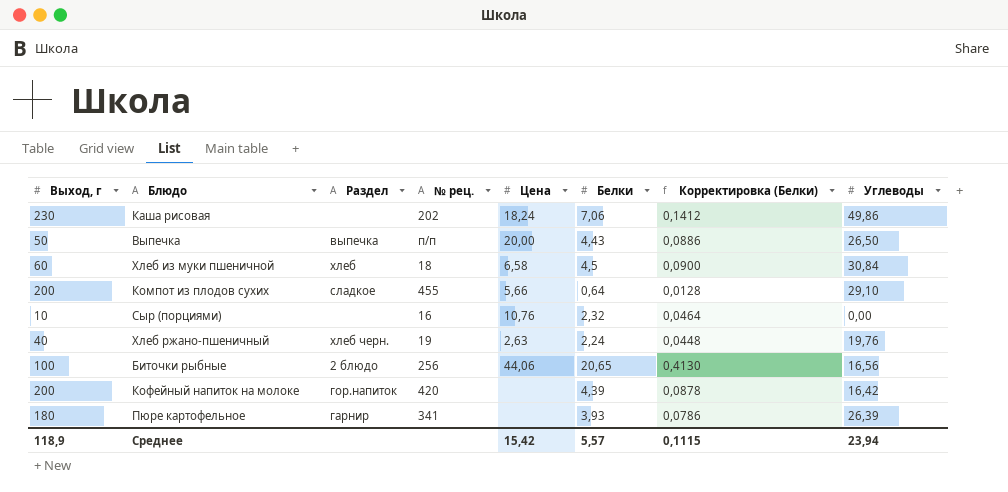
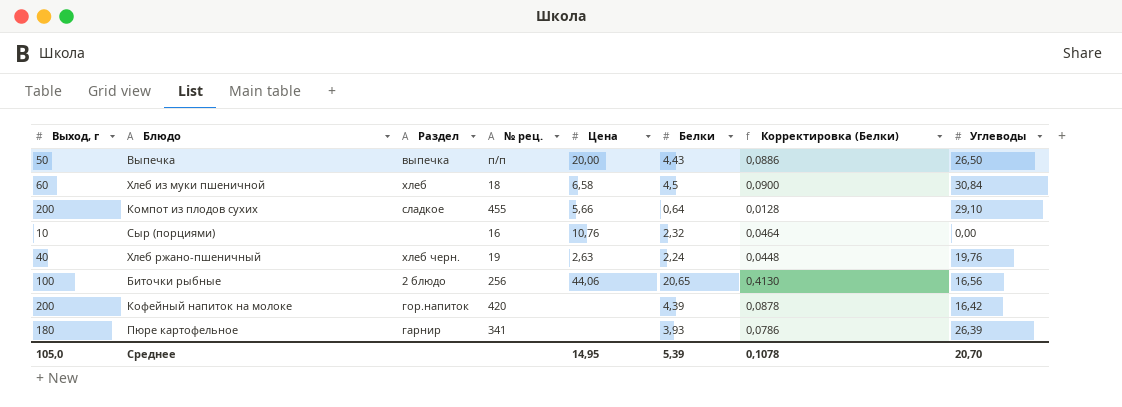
row Каша рисовая: 230 | none | 202 | 18,24 | 7,06 | 0,1412 | 49,86 -> none
Среднее | Выход, г: 118,9 -> 105,0
Среднее | Цена: 15,42 -> 14,95
Среднее | Белки: 5,57 -> 5,39
Среднее | Корректировка (Белки): 0,1115 -> 0,1078
Среднее | Углеводы: 23,94 -> 20,70

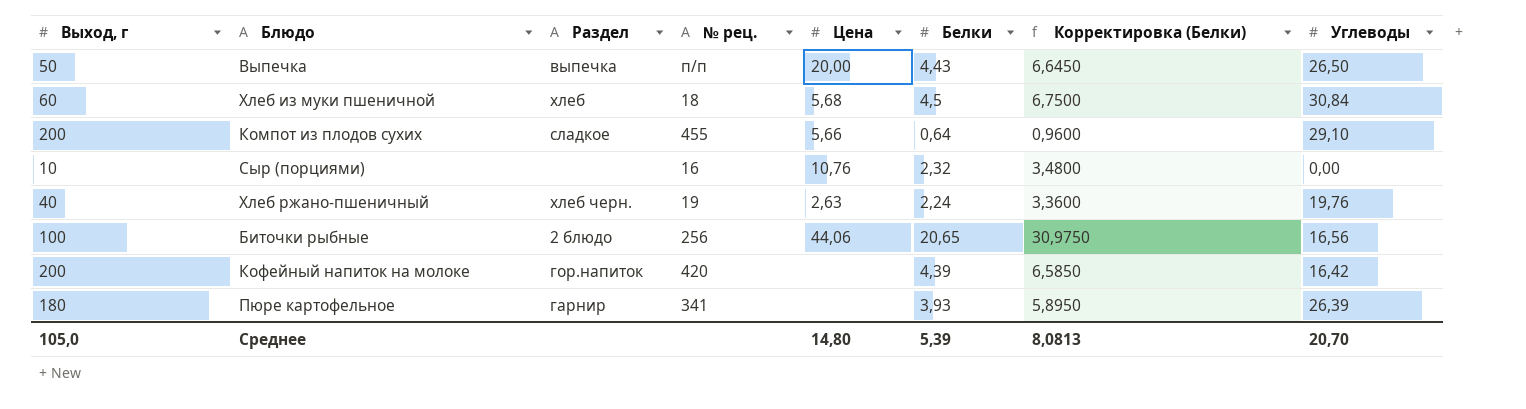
column Корректировка (Белки) | formula: [Белки] * 0,02 -> [Белки] * 1,5
Хлеб из муки пшеничной | Цена: 6,58 -> 5,68
Среднее | Цена: 14,95 -> 14,80
Среднее | Корректировка (Белки): 0,1078 -> 8,0813

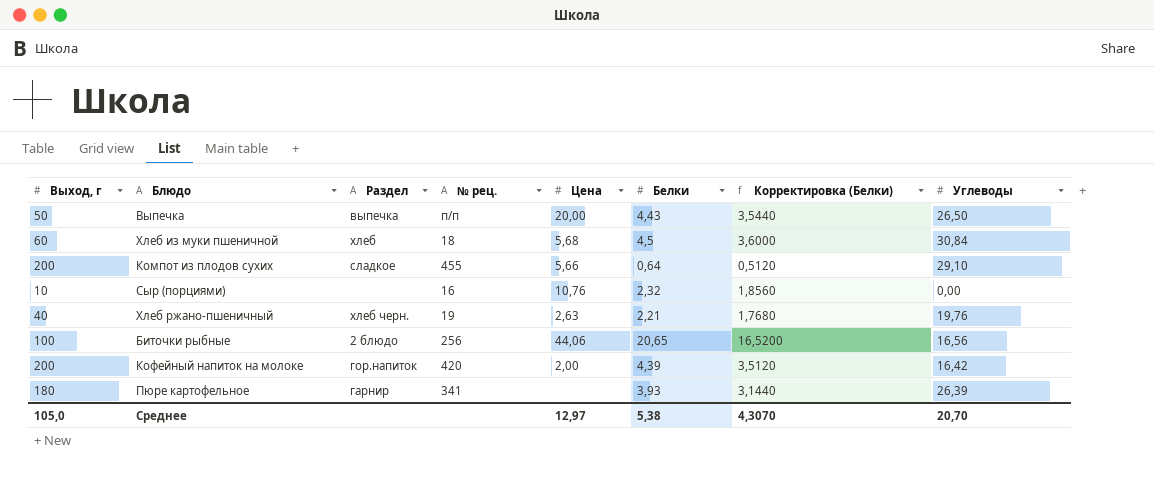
column Корректировка (Белки) | formula: [Белки] * 1,5 -> [Белки] * 0,8
Хлеб ржано-пшеничный | Белки: 2,24 -> 2,21
Кофейный напиток на молоке | Цена: none -> 2,00
Среднее | Цена: 14,80 -> 12,97
Среднее | Белки: 5,39 -> 5,38
Среднее | Корректировка (Белки): 8,0813 -> 4,3070

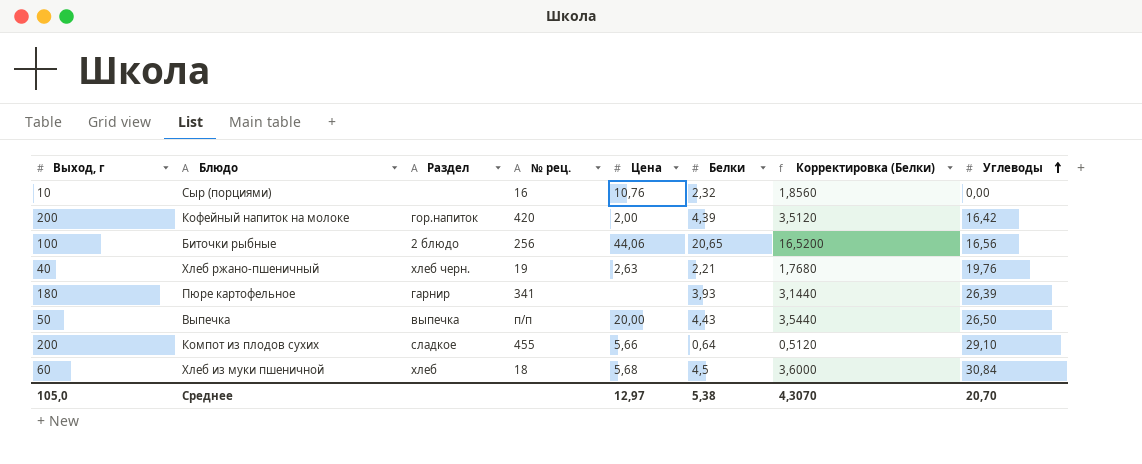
row order: none -> Углеводы ascending

